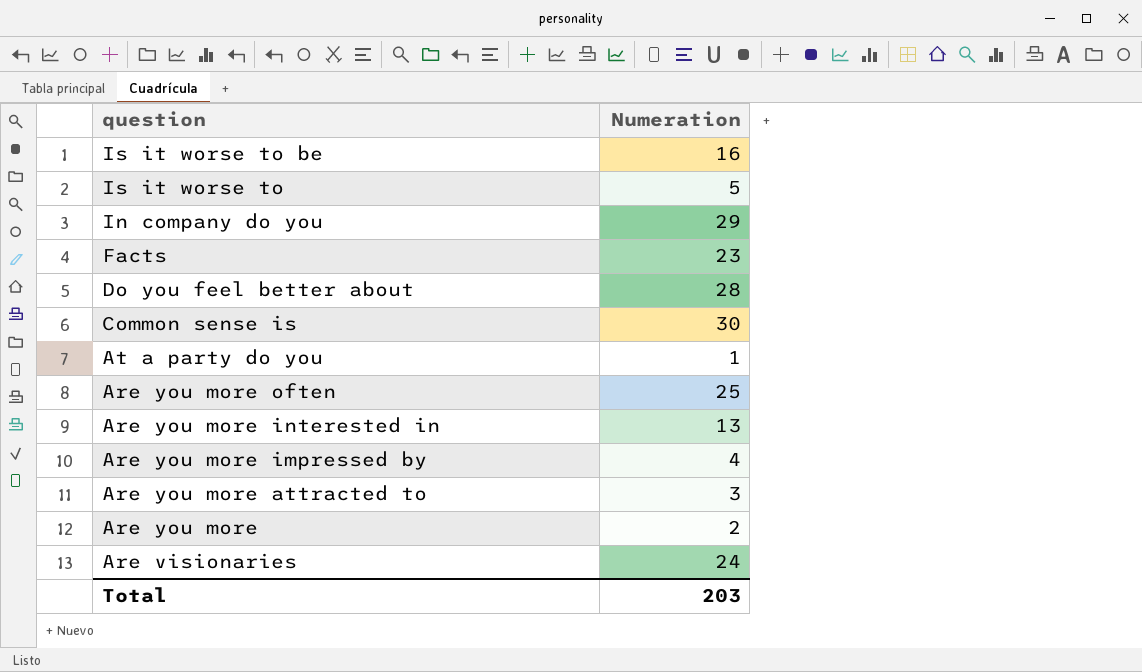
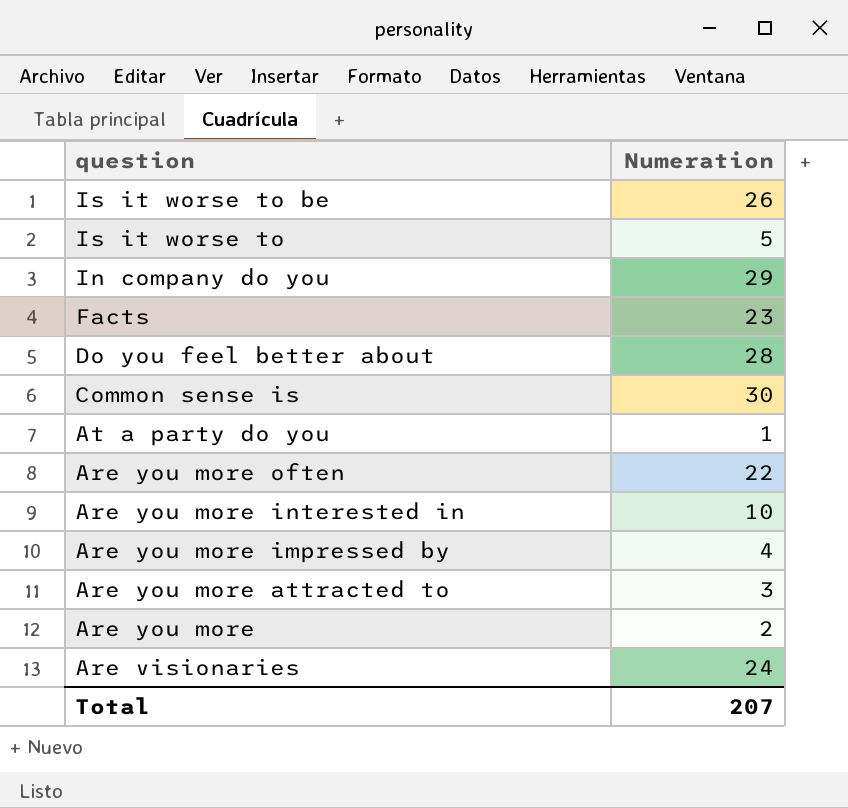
Is it worse to be | Numeration: 16 -> 26
Are you more often | Numeration: 25 -> 22
Are you more interested in | Numeration: 13 -> 10
Total | Numeration: 203 -> 207

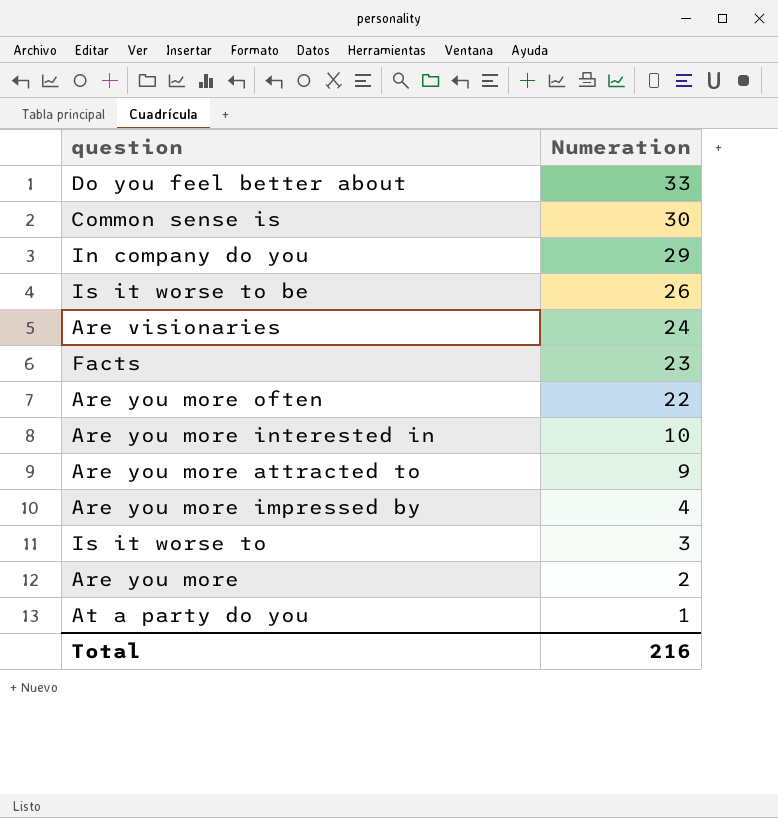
row order: question descending -> Numeration descending
Do you feel better about | Numeration: 28 -> 33
Are you more attracted to | Numeration: 3 -> 9
Is it worse to | Numeration: 5 -> 3
Total | Numeration: 207 -> 216

